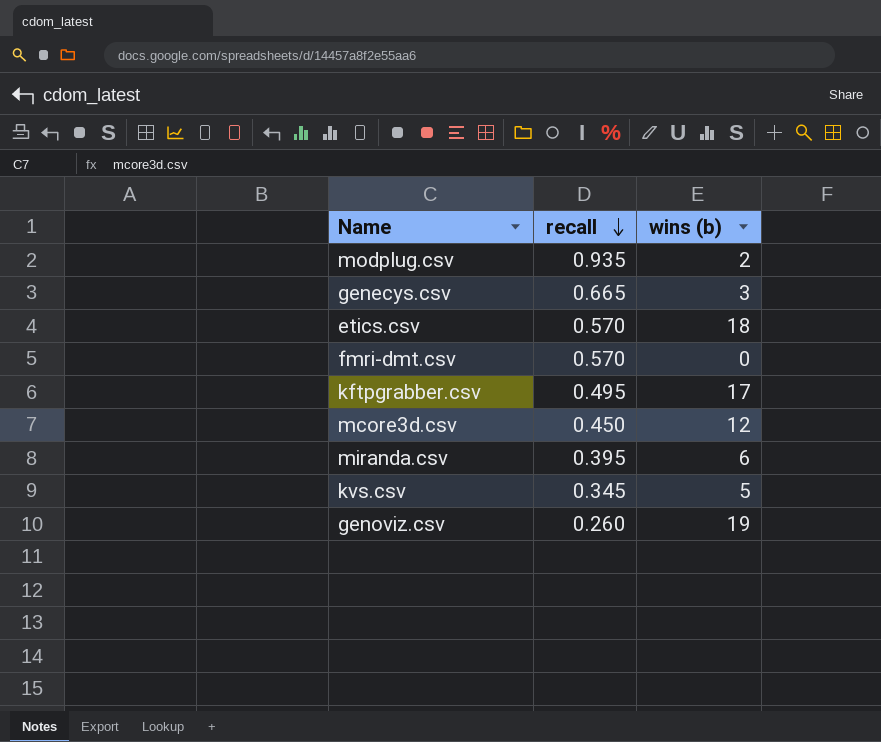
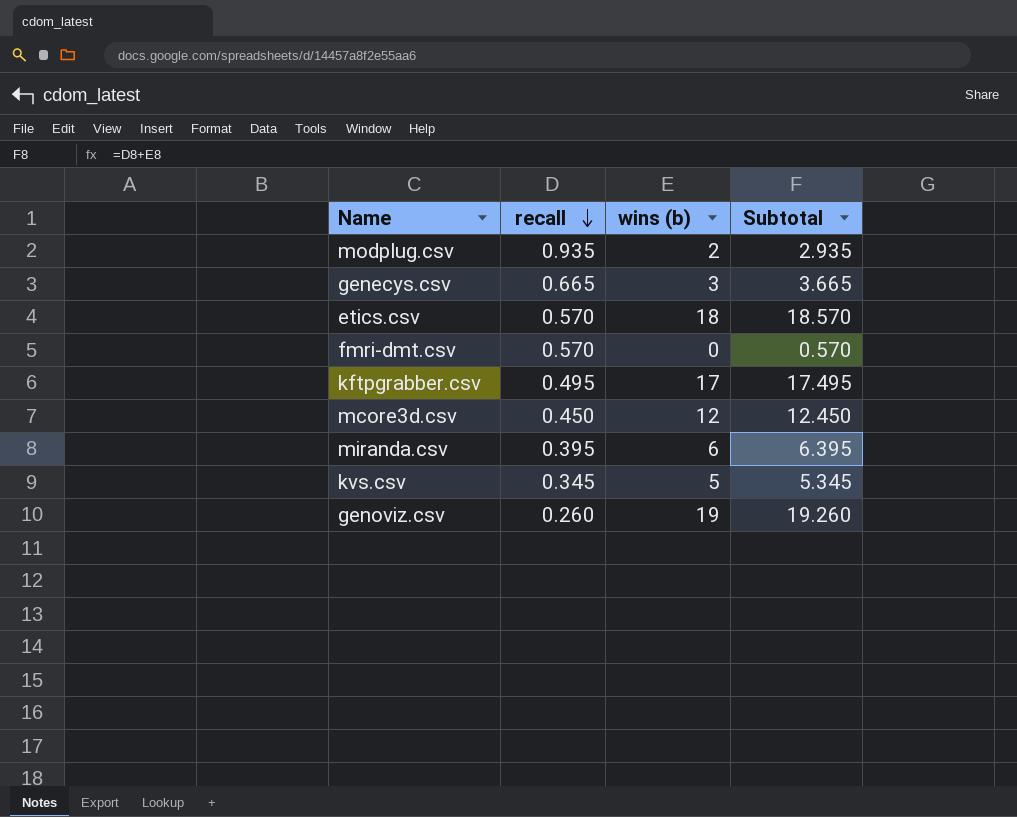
column Subtotal | formula: none -> [recall] + [wins (b)]

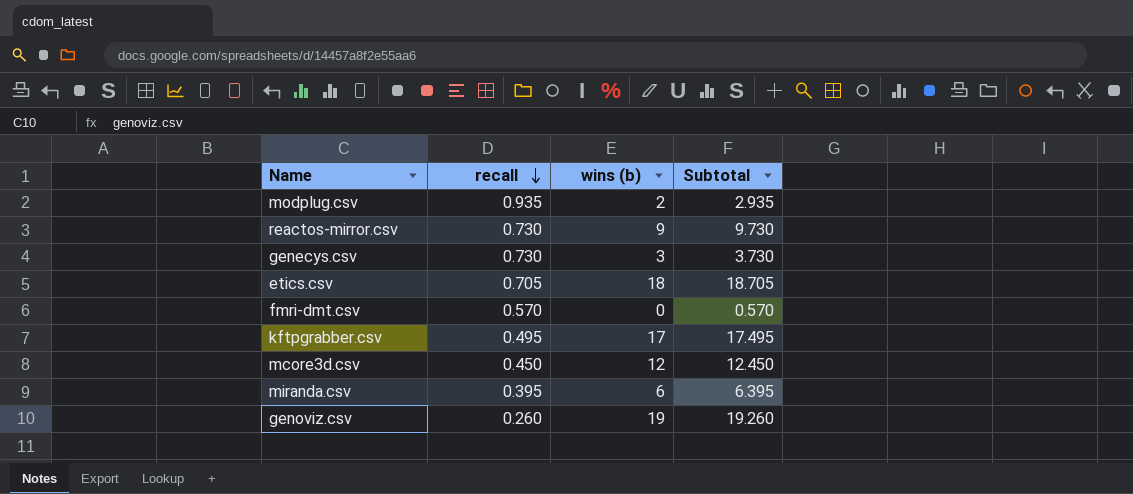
row kvs.csv: 0.345 | 5 | 5.345 -> none
row reactos-mirror.csv: none -> 0.730 | 9 | 9.730
genecys.csv | recall: 0.665 -> 0.730
genecys.csv | Subtotal: 3.665 -> 3.730
etics.csv | recall: 0.570 -> 0.705
etics.csv | Subtotal: 18.570 -> 18.705

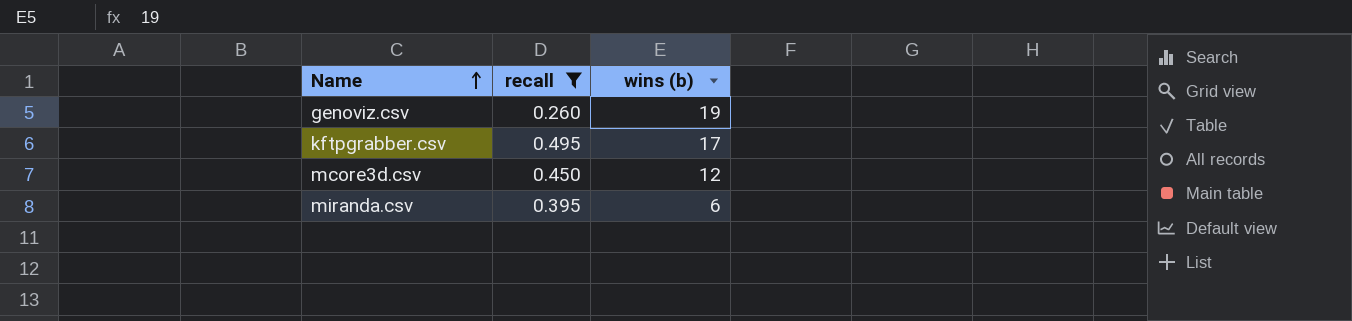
filter: none -> recall <= 0.495
row order: recall descending -> Name ascending
column Subtotal | formula: [recall] + [wins (b)] -> none

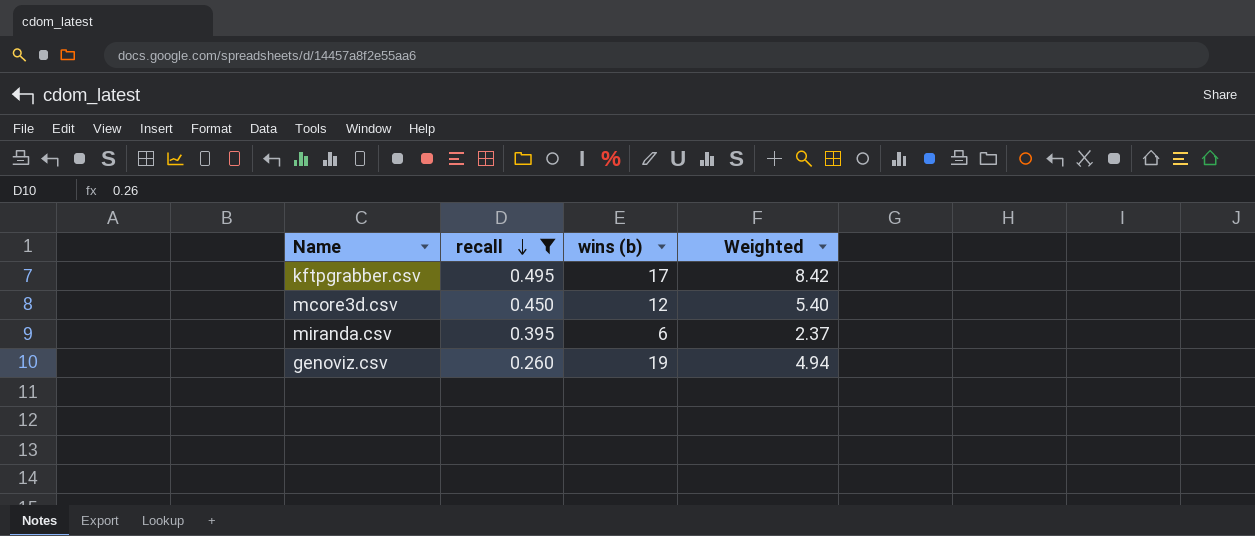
row order: Name ascending -> recall descending
column Weighted | formula: none -> [recall] * [wins (b)]

